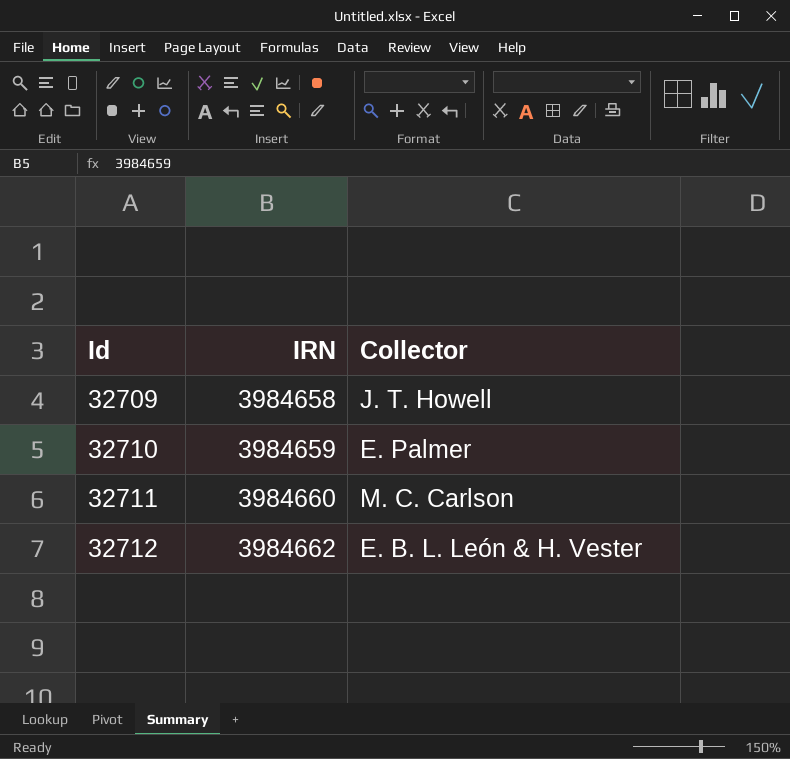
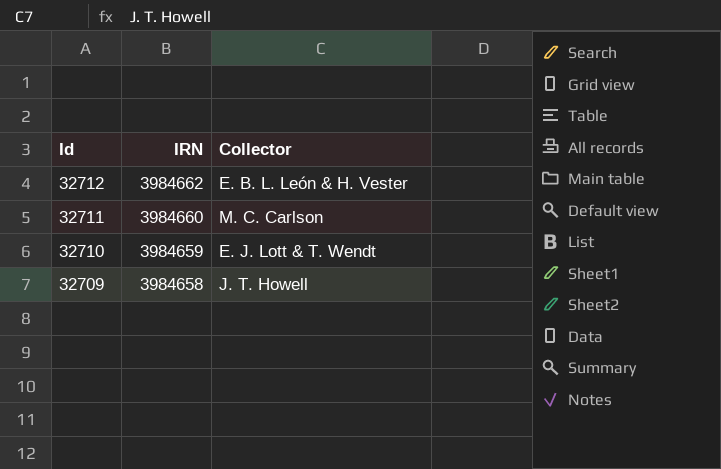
row order: Id ascending -> Id descending
32710 | Collector: E. Palmer -> E. J. Lott & T. Wendt

